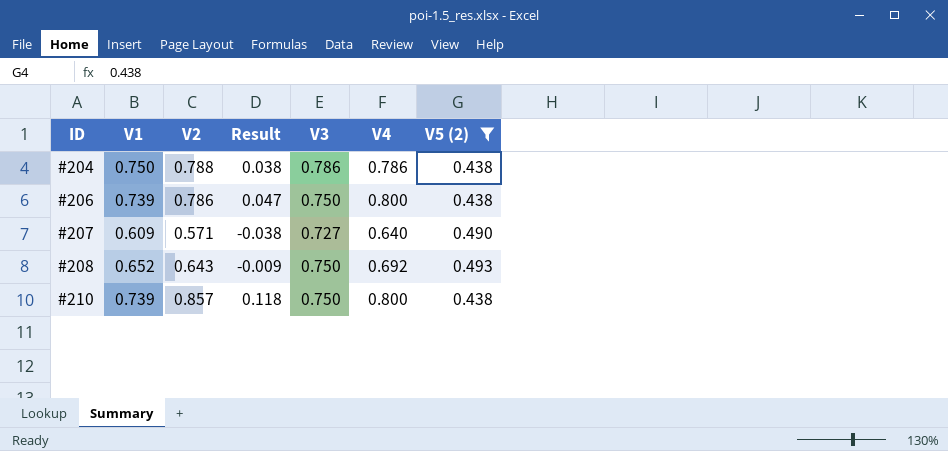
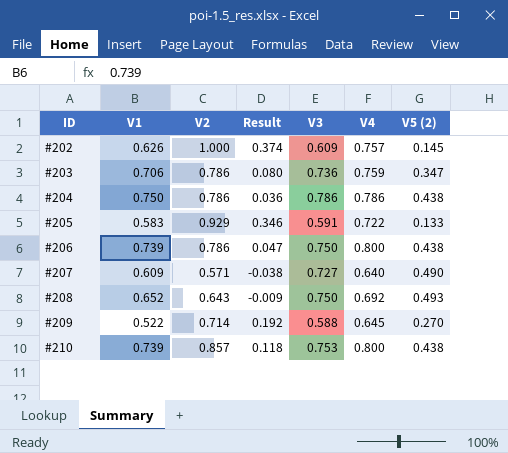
filter: V5 (2) >= 0.438 -> none
#204 | V2: 0.788 -> 0.786
#204 | Result: 0.038 -> 0.036
#210 | V3: 0.750 -> 0.753

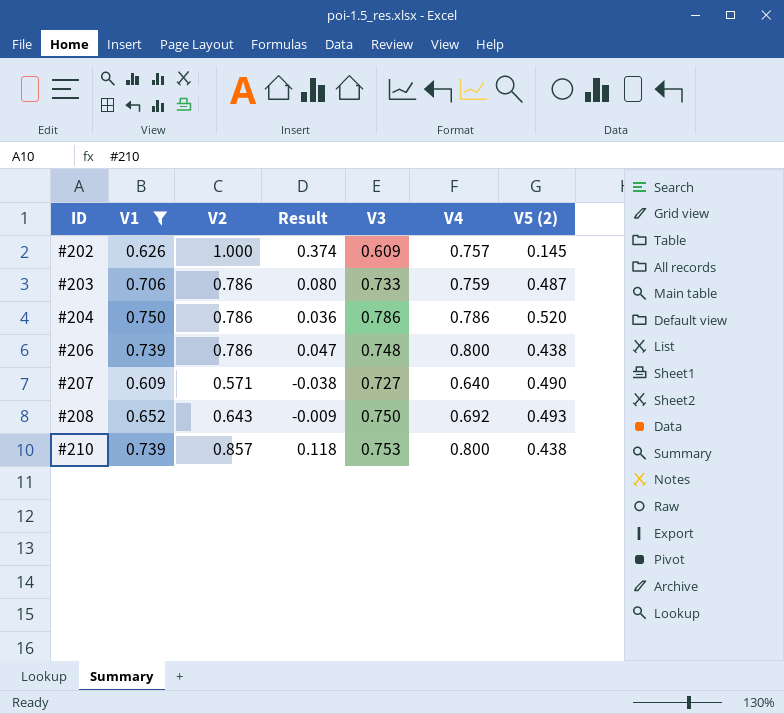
filter: none -> V1 >= 0.609
#203 | V3: 0.736 -> 0.733
#203 | V5 (2): 0.347 -> 0.487
#204 | V5 (2): 0.438 -> 0.520
#206 | V3: 0.750 -> 0.748

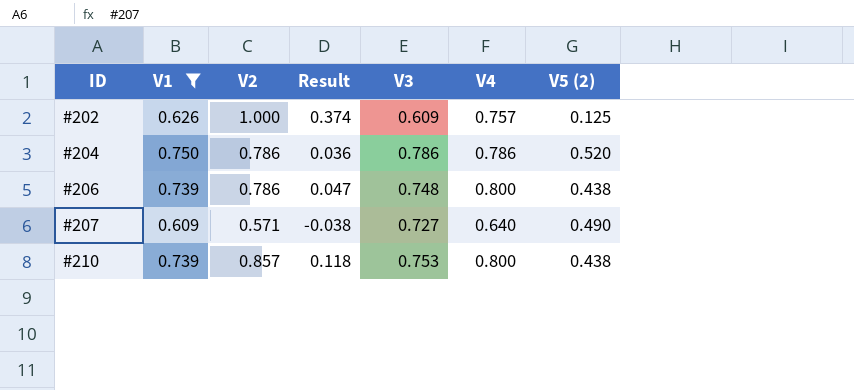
row #203: 0.706 | 0.786 | 0.080 | 0.733 | 0.759 | 0.487 -> none
row #208: 0.652 | 0.643 | -0.009 | 0.750 | 0.692 | 0.493 -> none
#202 | V5 (2): 0.145 -> 0.125

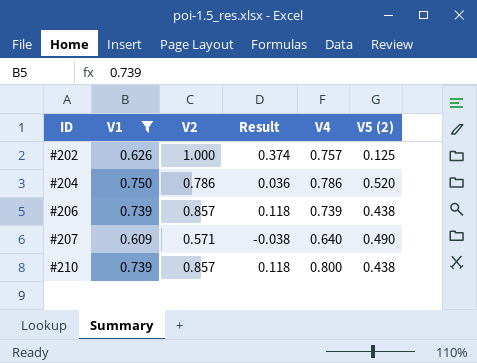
column V3 | position: 5 -> none
#206 | V2: 0.786 -> 0.857
#206 | Result: 0.047 -> 0.118
#206 | V4: 0.800 -> 0.739

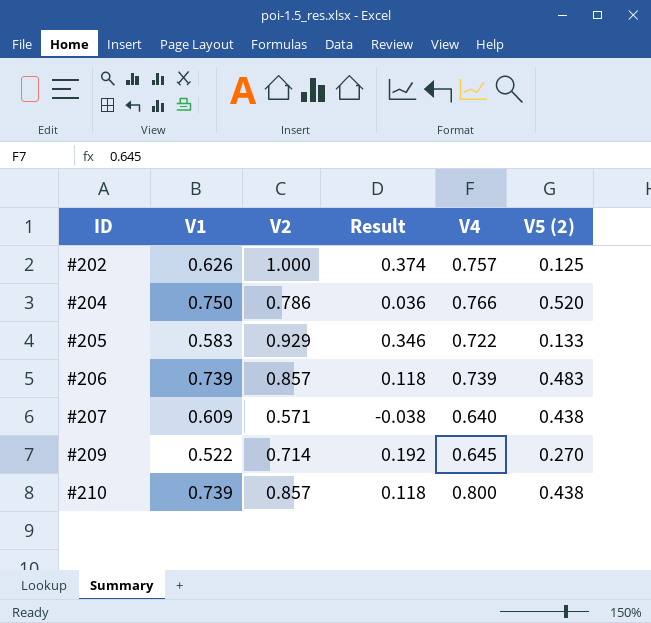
filter: V1 >= 0.609 -> none
#204 | V4: 0.786 -> 0.766
#206 | V5 (2): 0.438 -> 0.483
#207 | V5 (2): 0.490 -> 0.438

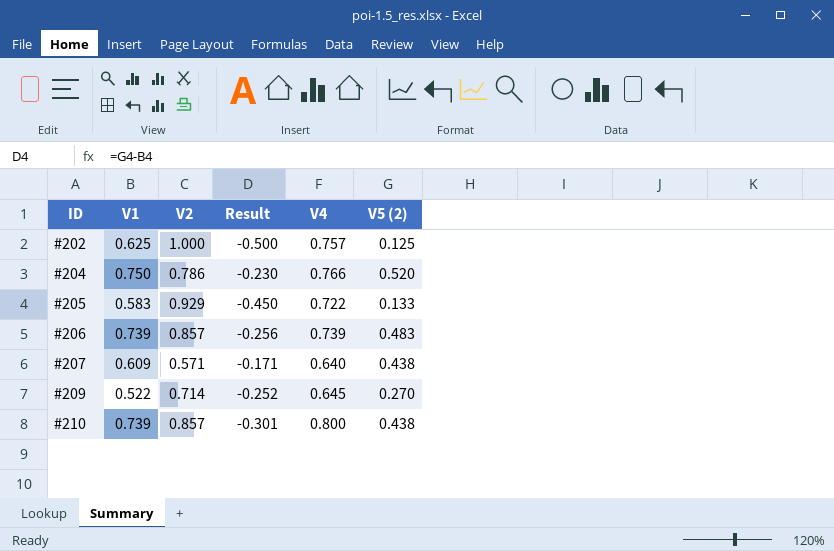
column Result | formula: [V2] - [V1] -> [V5 (2)] - [V1]
#202 | V1: 0.626 -> 0.625

